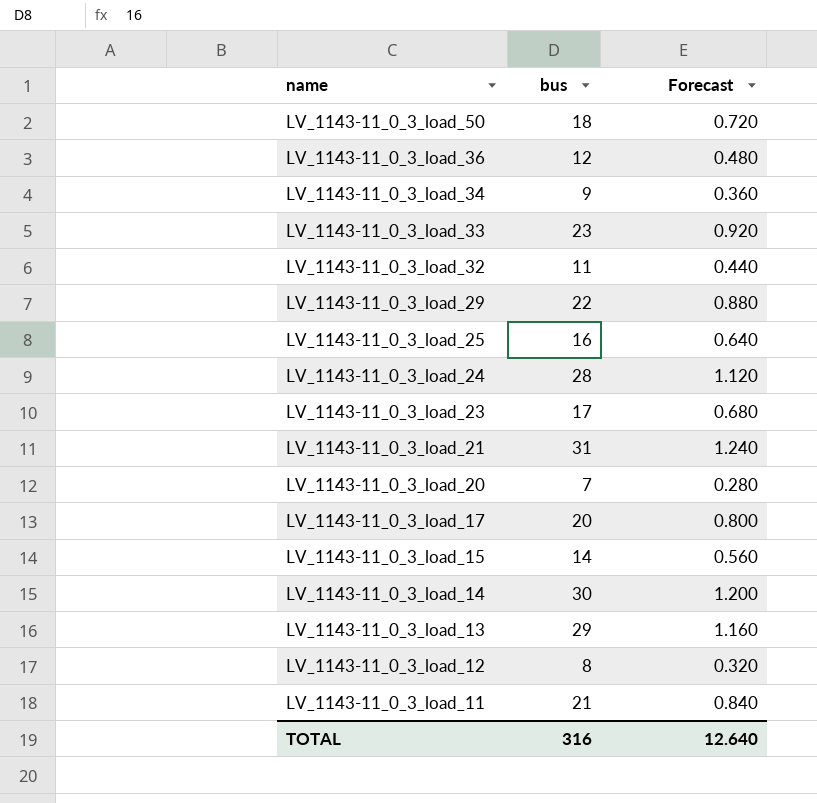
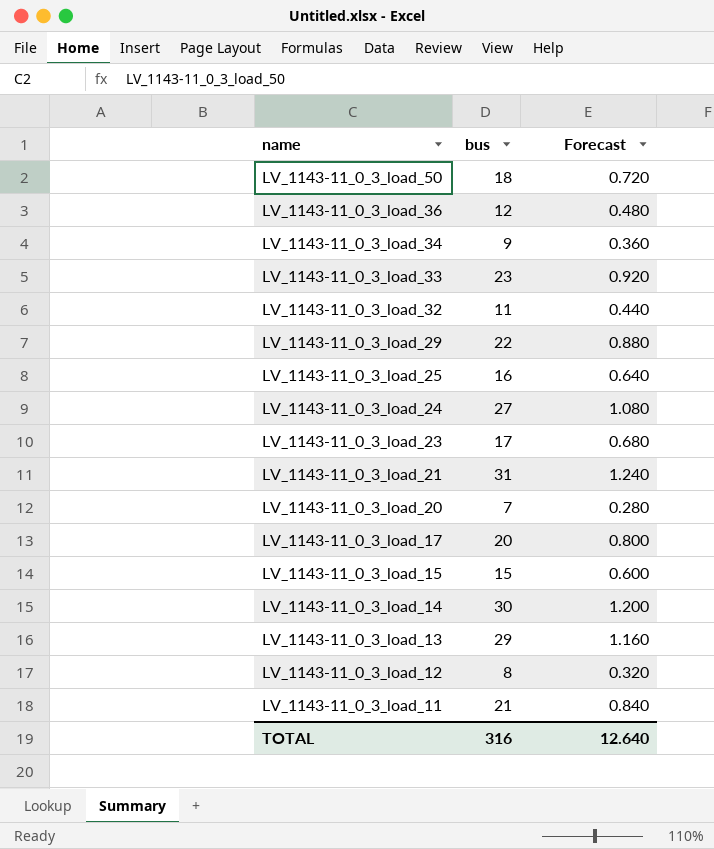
LV_1143-11_0_3_load_24 | bus: 28 -> 27
LV_1143-11_0_3_load_24 | Forecast: 1.120 -> 1.080
LV_1143-11_0_3_load_15 | bus: 14 -> 15
LV_1143-11_0_3_load_15 | Forecast: 0.560 -> 0.600

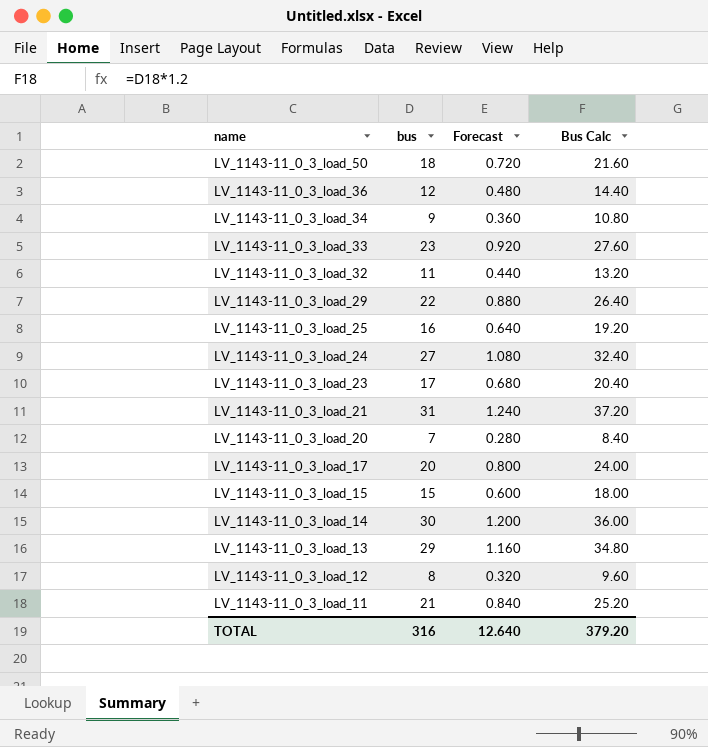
column Bus Calc | formula: none -> [bus] * 1.2

